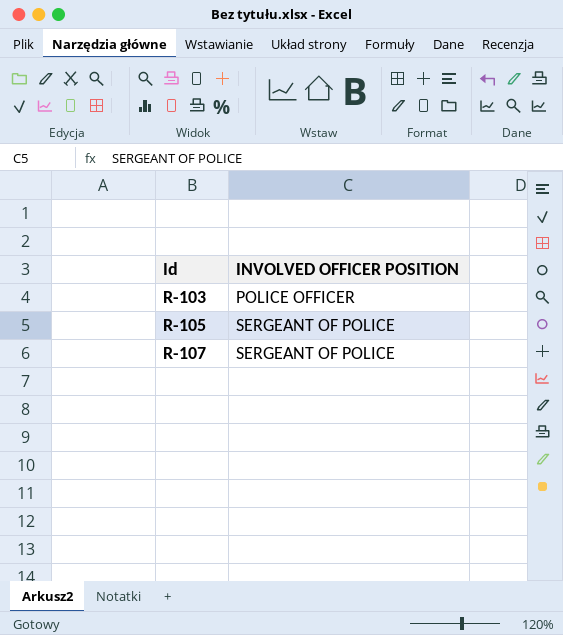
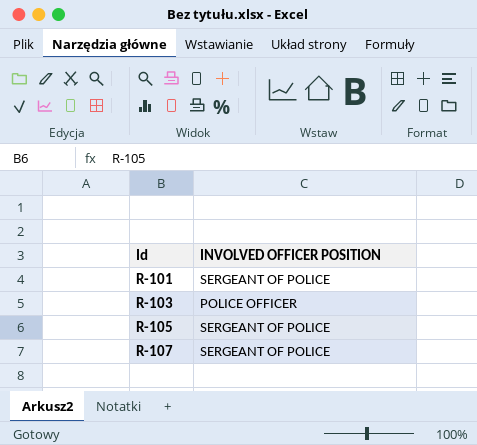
row R-101: none -> SERGEANT OF POLICE

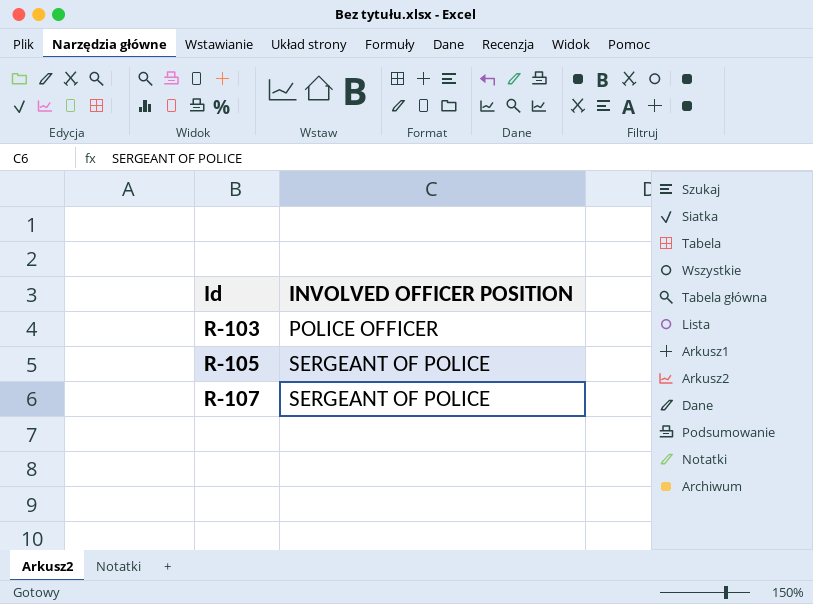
row R-101: SERGEANT OF POLICE -> none

